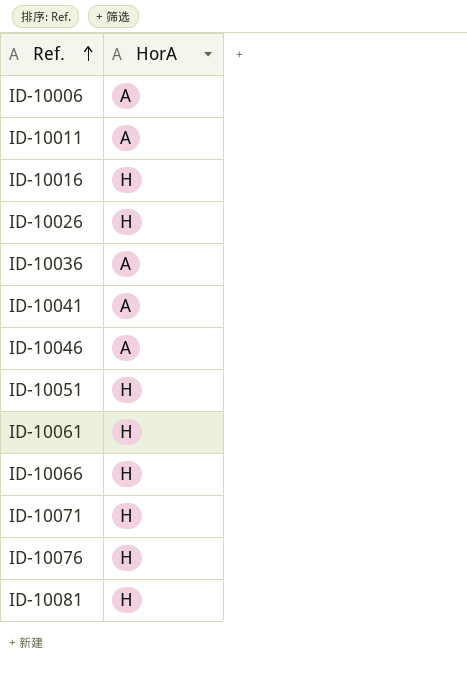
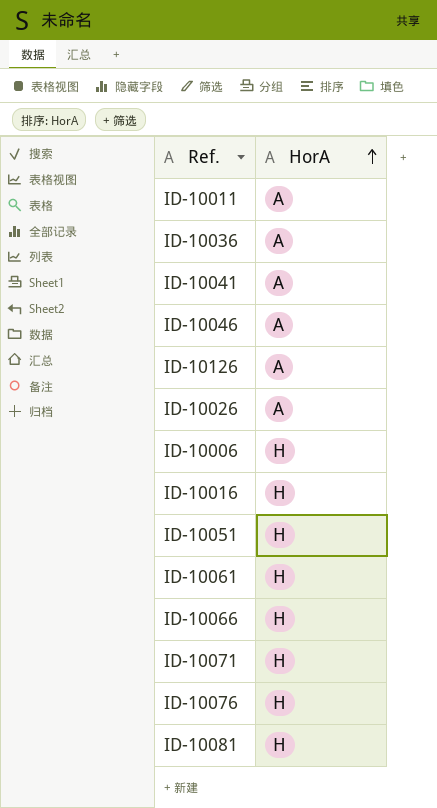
row order: Ref. ascending -> HorA ascending
row ID-10126: none -> A
ID-10026 | HorA: H -> A
ID-10006 | HorA: A -> H

